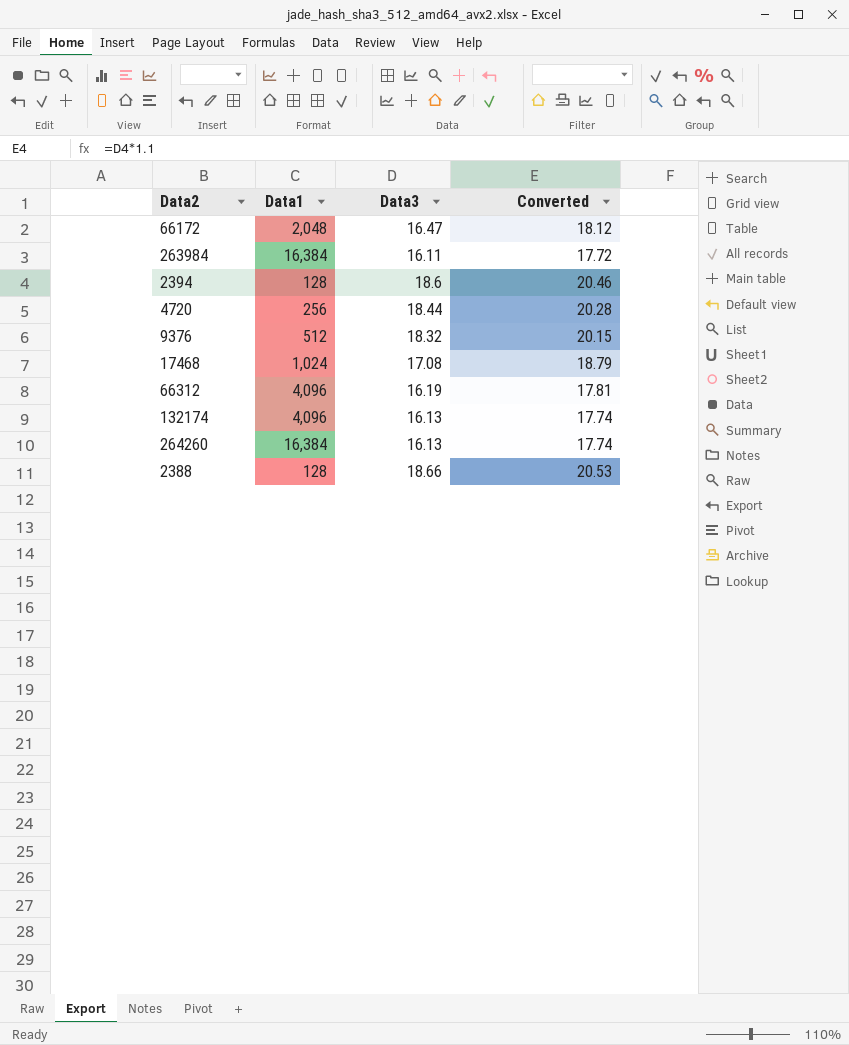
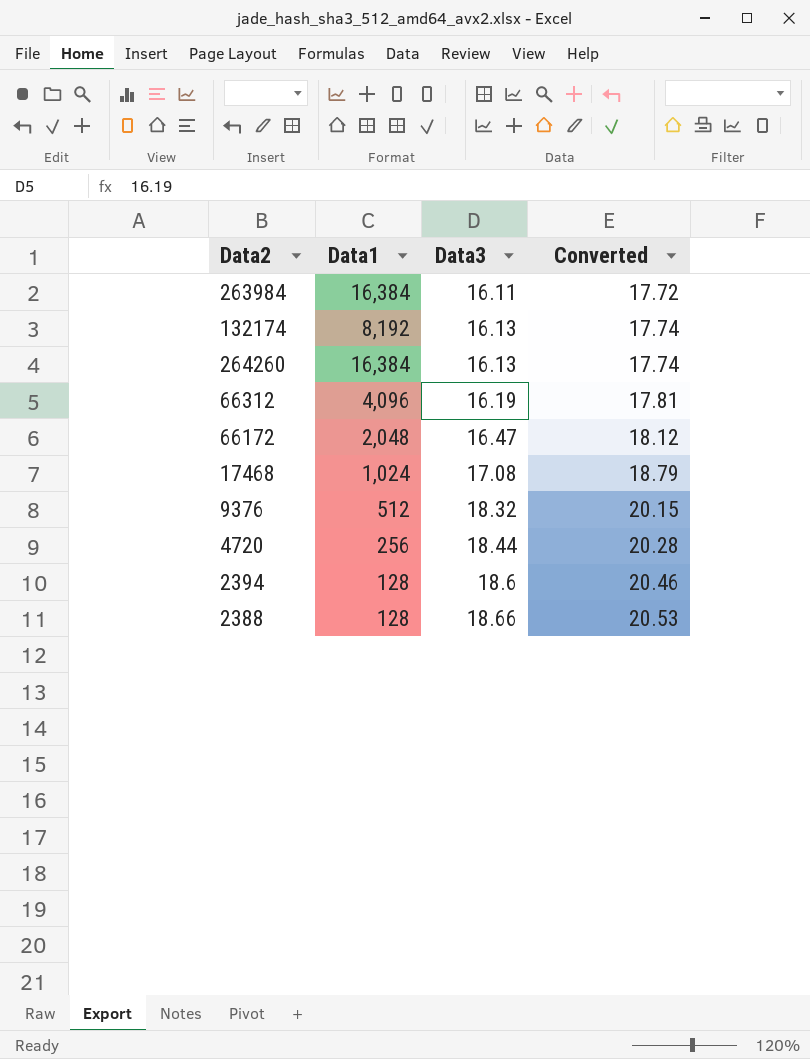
row order: none -> Data3 ascending
132174 | Data1: 4,096 -> 8,192

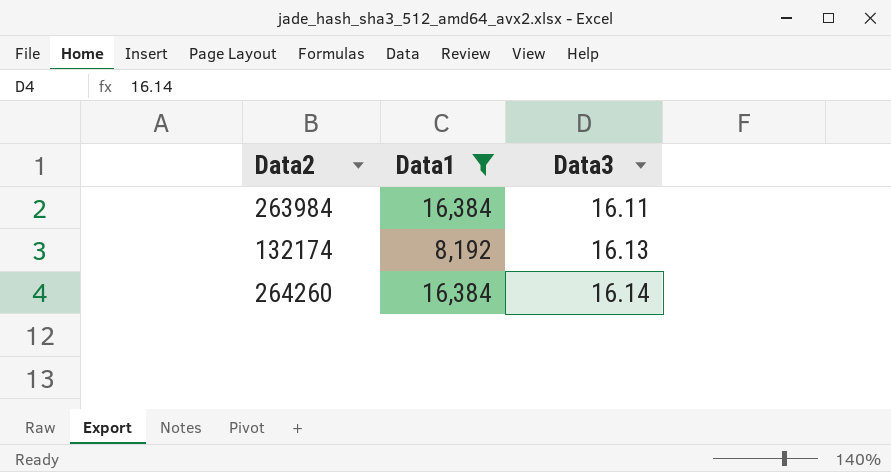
filter: none -> Data1 >= 8,192
column Converted | formula: [Data3] * 1.1 -> none
264260 | Data3: 16.13 -> 16.14

